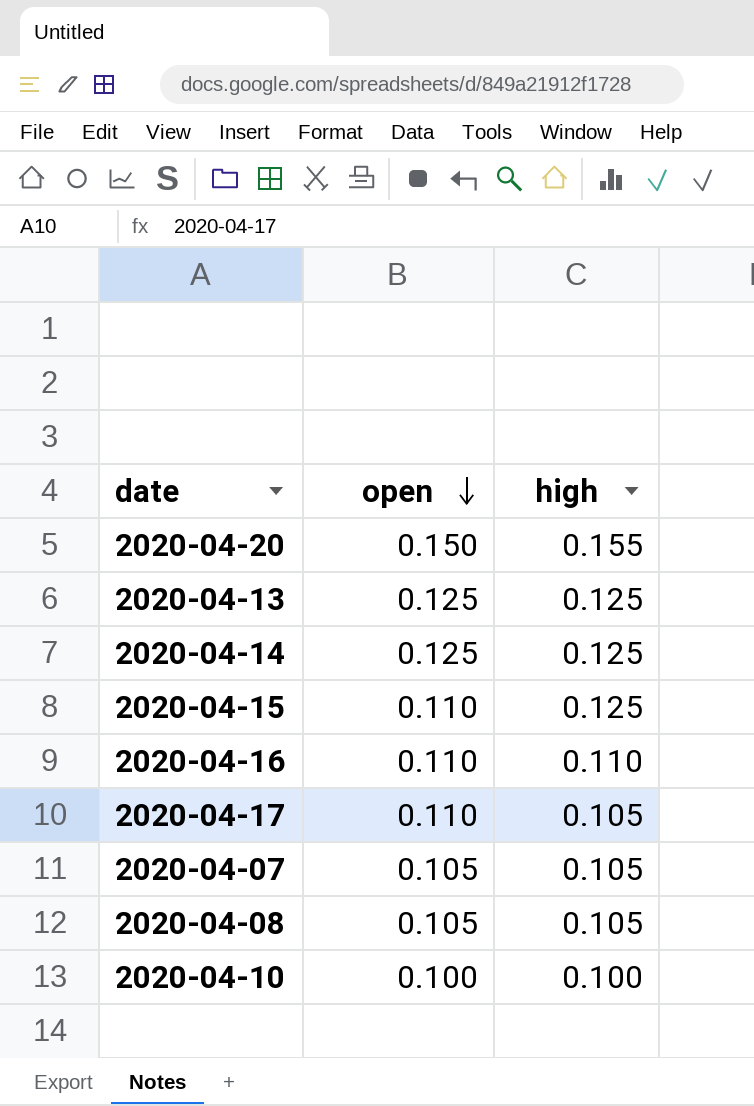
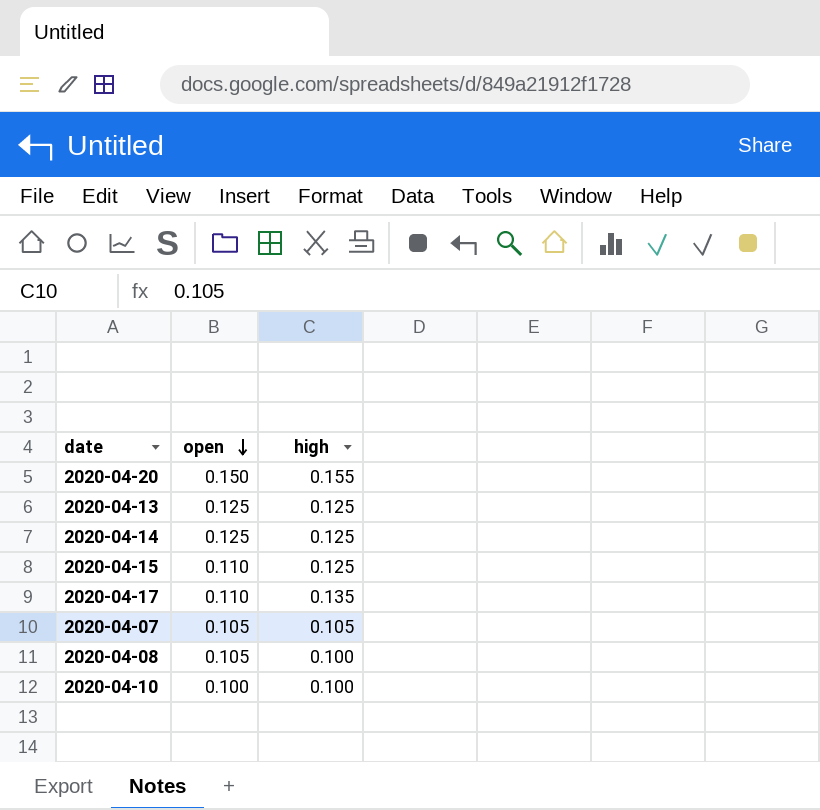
row 2020-04-16: 0.110 | 0.110 -> none
2020-04-17 | high: 0.105 -> 0.135
2020-04-08 | high: 0.105 -> 0.100

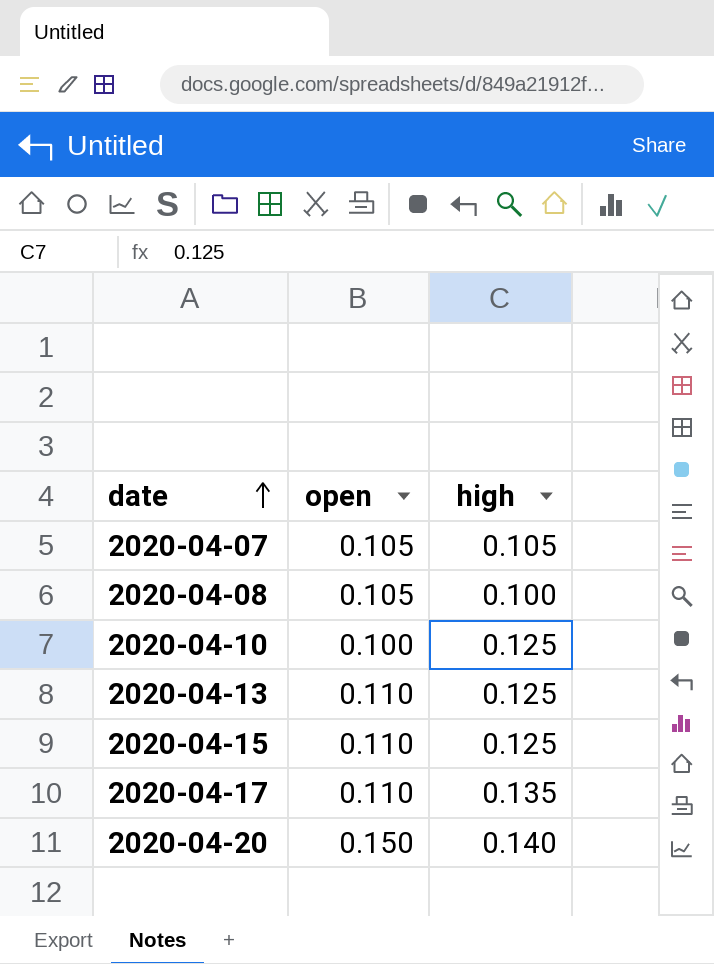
row order: open descending -> date ascending
row 2020-04-14: 0.125 | 0.125 -> none
2020-04-10 | high: 0.100 -> 0.125
2020-04-13 | open: 0.125 -> 0.110
2020-04-20 | high: 0.155 -> 0.140

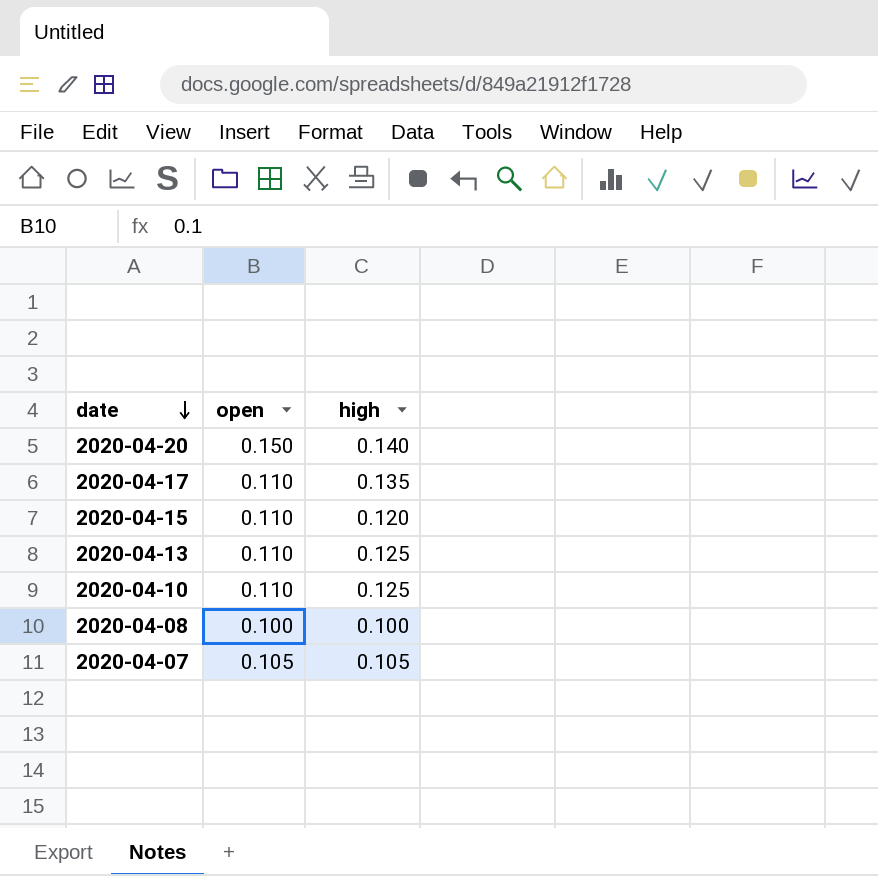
row order: date ascending -> date descending
2020-04-15 | high: 0.125 -> 0.120
2020-04-10 | open: 0.100 -> 0.110
2020-04-08 | open: 0.105 -> 0.100

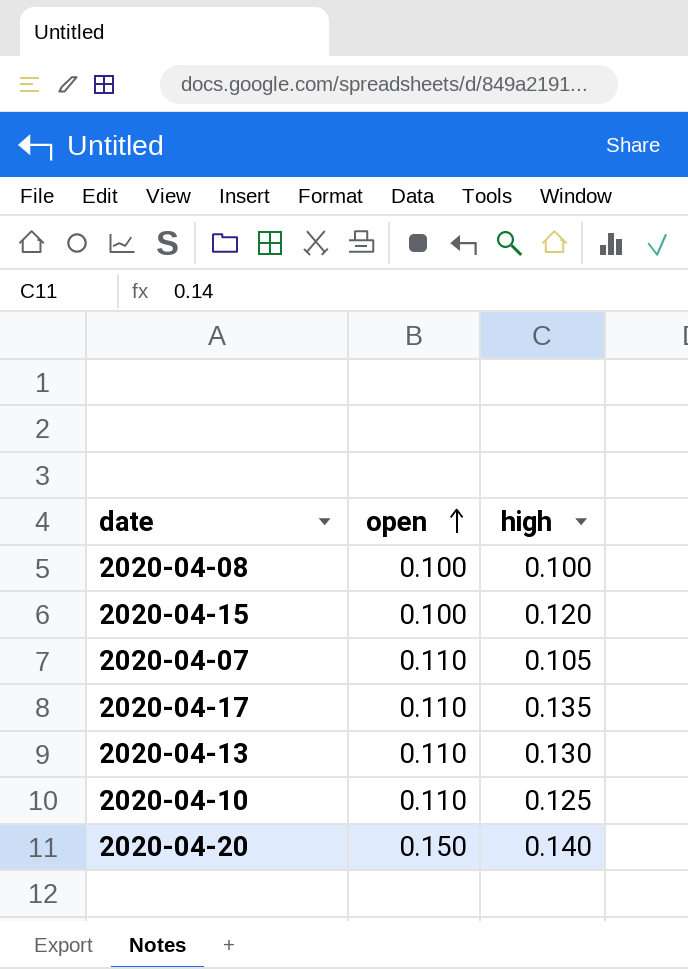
row order: date descending -> open ascending
2020-04-15 | open: 0.110 -> 0.100
2020-04-07 | open: 0.105 -> 0.110
2020-04-13 | high: 0.125 -> 0.130

